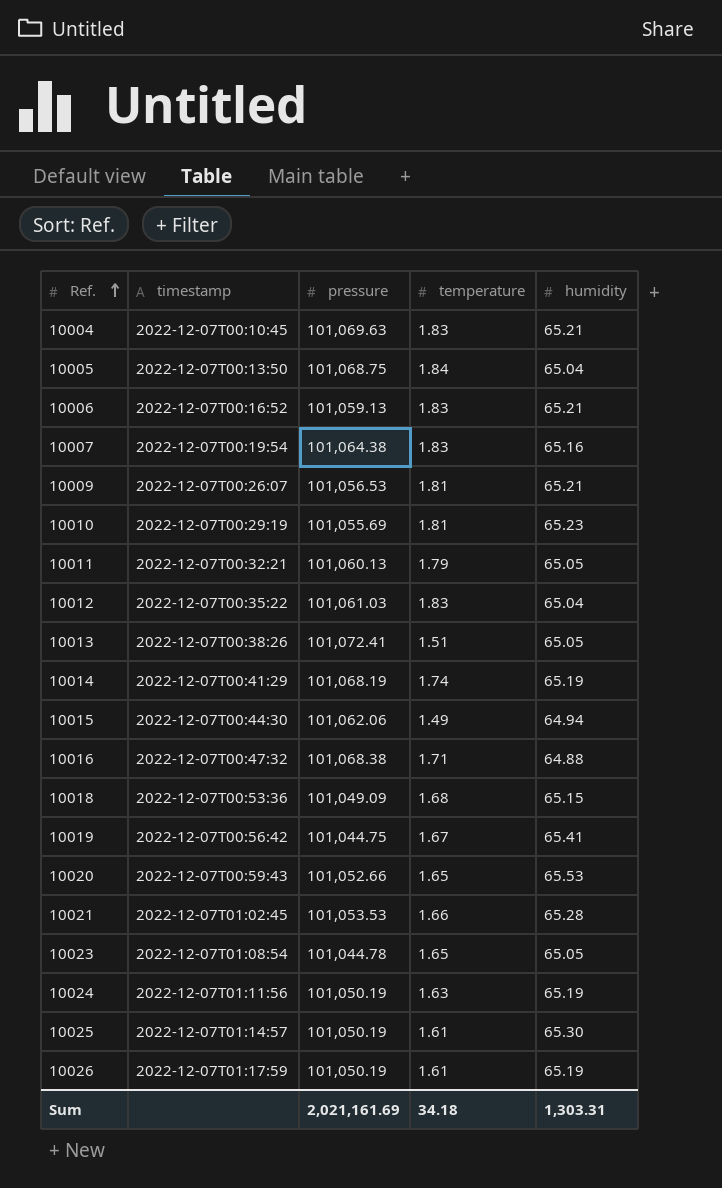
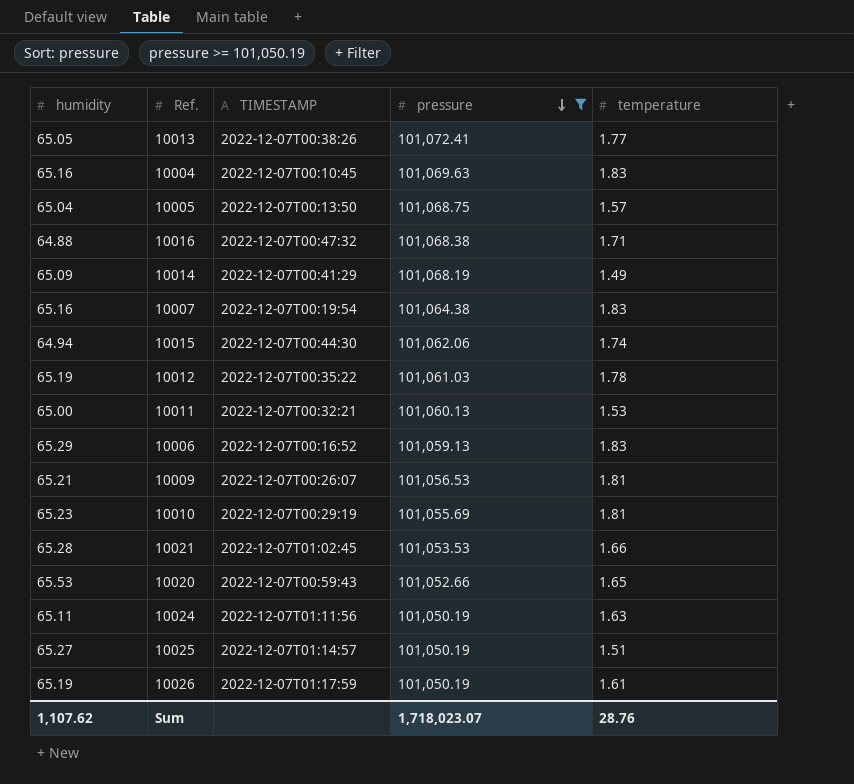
filter: none -> pressure >= 101,050.19
row order: Ref. ascending -> pressure descending
column humidity | position: 5 -> 1
column name: timestamp -> TIMESTAMP
10013 | temperature: 1.51 -> 1.77
10004 | humidity: 65.21 -> 65.16
10005 | temperature: 1.84 -> 1.57
10014 | humidity: 65.19 -> 65.09
10014 | temperature: 1.74 -> 1.49
10015 | temperature: 1.49 -> 1.74
10012 | humidity: 65.04 -> 65.19
10012 | temperature: 1.83 -> 1.78
10011 | humidity: 65.05 -> 65.00
10011 | temperature: 1.79 -> 1.53
10006 | humidity: 65.21 -> 65.29
10024 | humidity: 65.19 -> 65.11
10025 | humidity: 65.30 -> 65.27
10025 | temperature: 1.61 -> 1.51
Sum | humidity: 1,303.31 -> 1,107.62
Sum | pressure: 2,021,161.69 -> 1,718,023.07
Sum | temperature: 34.18 -> 28.76

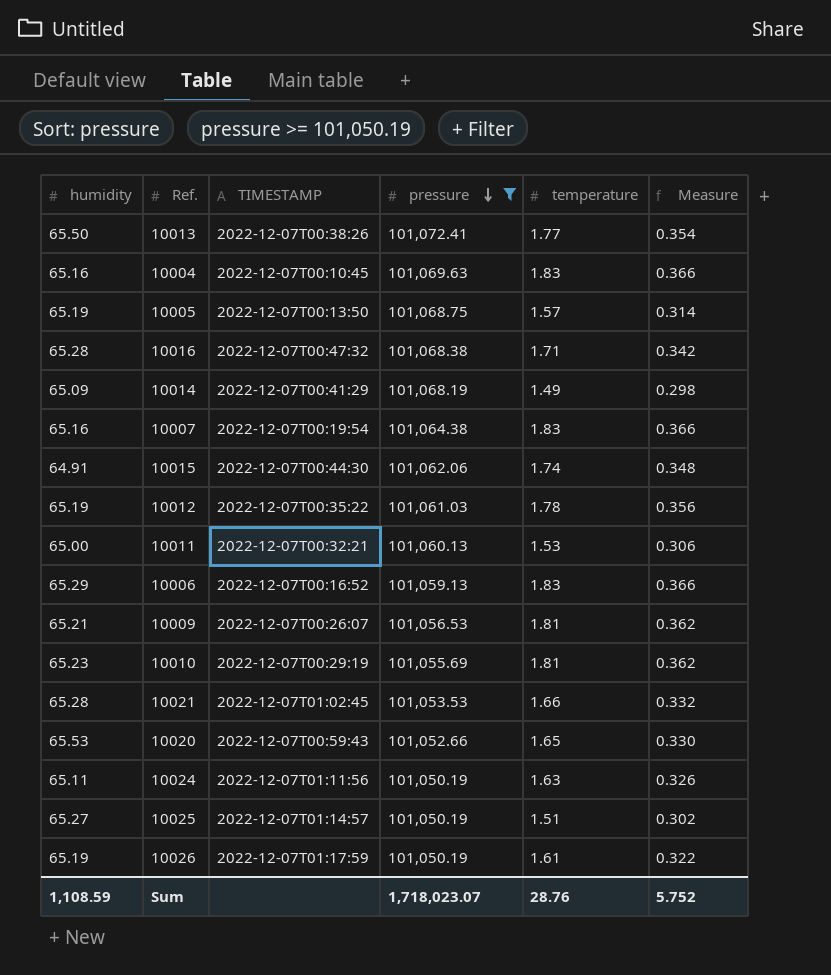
column Measure | formula: none -> [temperature] * 0.2
10013 | humidity: 65.05 -> 65.50
10005 | humidity: 65.04 -> 65.19
10016 | humidity: 64.88 -> 65.28
10015 | humidity: 64.94 -> 64.91
Sum | humidity: 1,107.62 -> 1,108.59

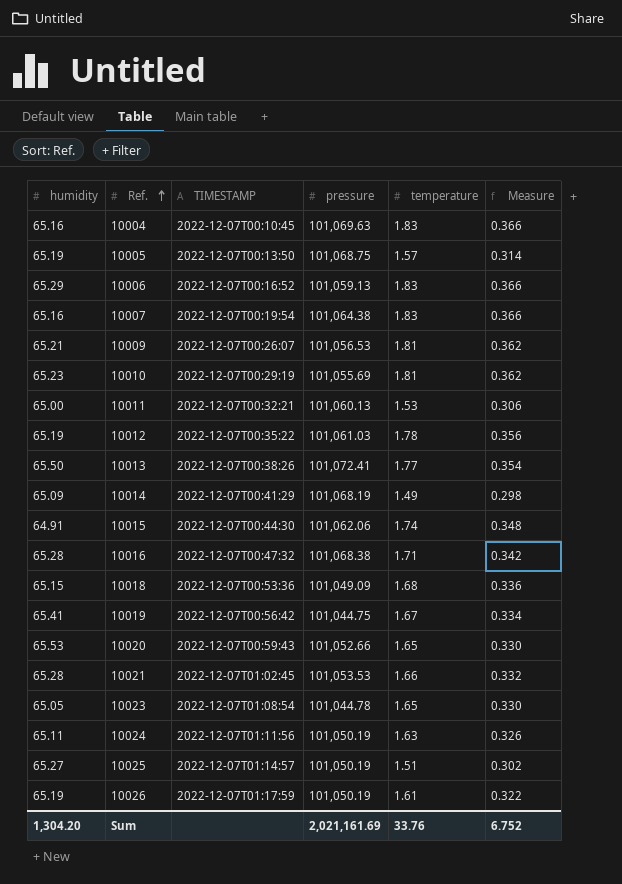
filter: pressure >= 101,050.19 -> none
row order: pressure descending -> Ref. ascending
Sum | humidity: 1,108.59 -> 1,304.20
Sum | pressure: 1,718,023.07 -> 2,021,161.69
Sum | temperature: 28.76 -> 33.76
Sum | Measure: 5.752 -> 6.752

